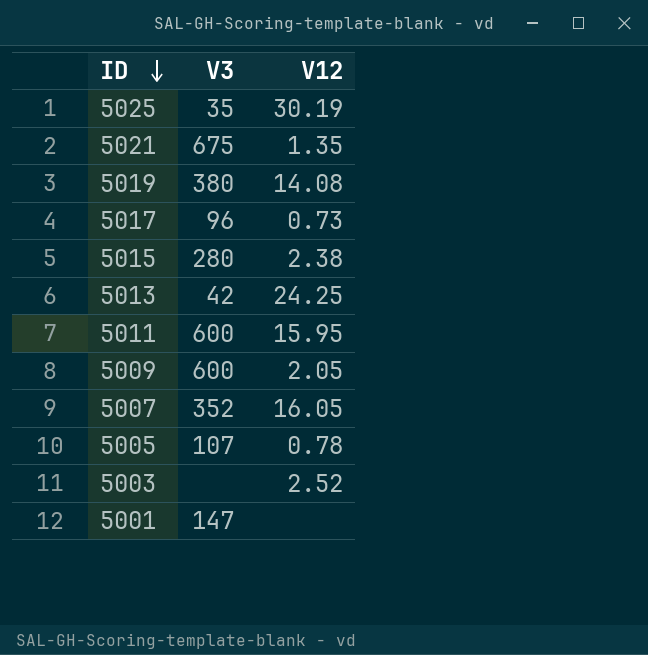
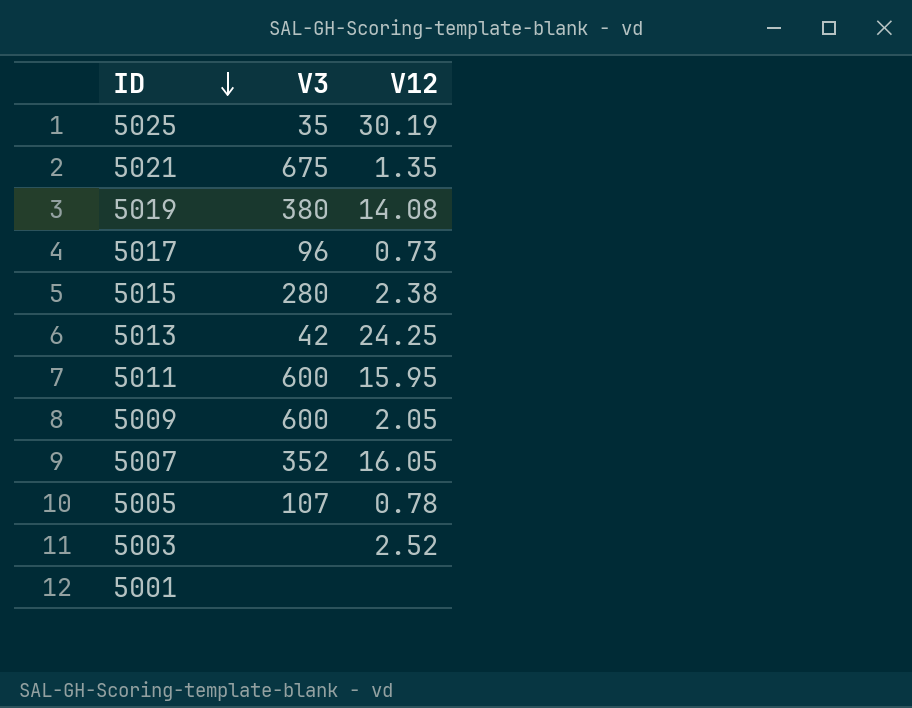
5001 | V3: 147 -> none

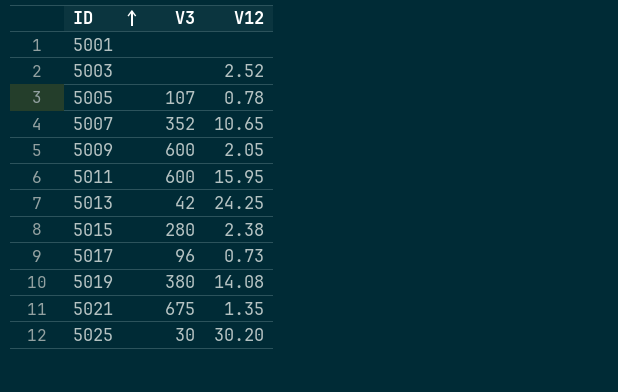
row order: ID descending -> ID ascending
5007 | V12: 16.05 -> 10.65
5025 | V3: 35 -> 30
5025 | V12: 30.19 -> 30.20

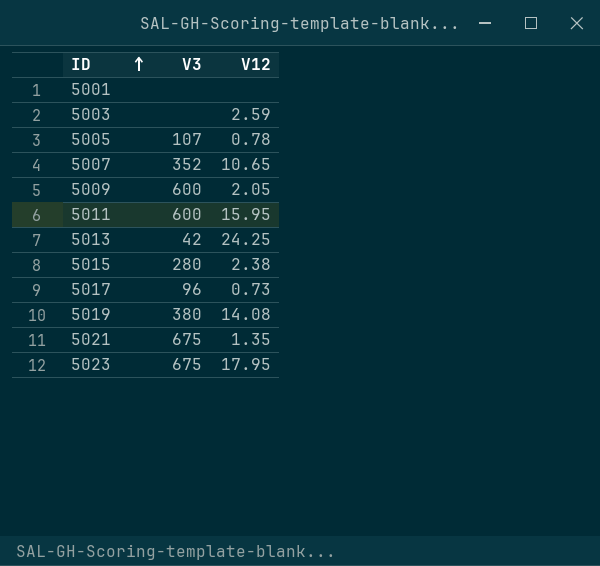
row 5025: 30 | 30.20 -> none
5003 | V12: 2.52 -> 2.59
row 5023: none -> 675 | 17.95

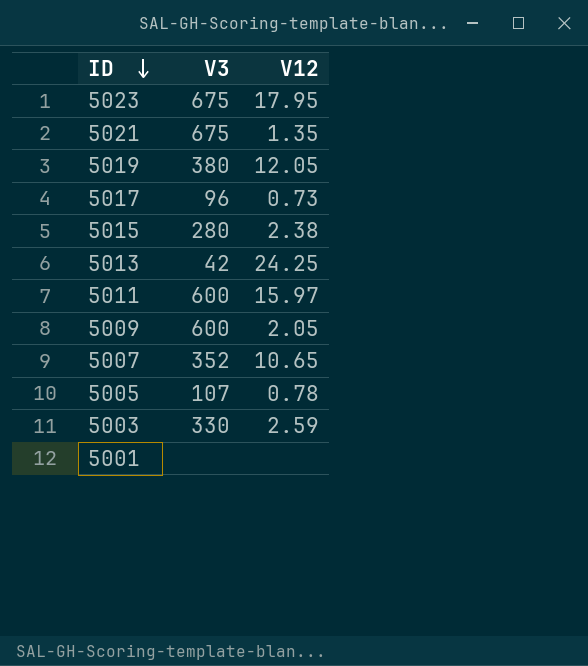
row order: ID ascending -> ID descending
5019 | V12: 14.08 -> 12.05
5011 | V12: 15.95 -> 15.97
5003 | V3: none -> 330

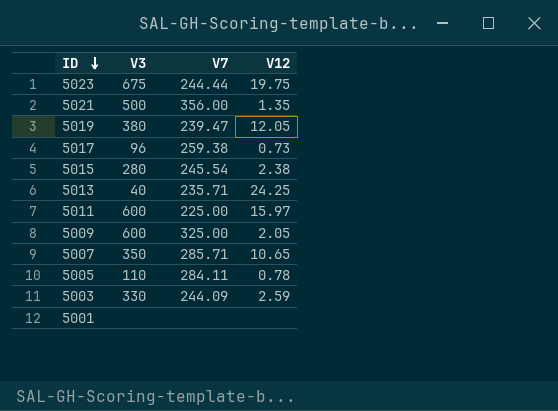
column V7 | position: none -> 3
5023 | V12: 17.95 -> 19.75
5021 | V3: 675 -> 500
5013 | V3: 42 -> 40
5007 | V3: 352 -> 350
5005 | V3: 107 -> 110

